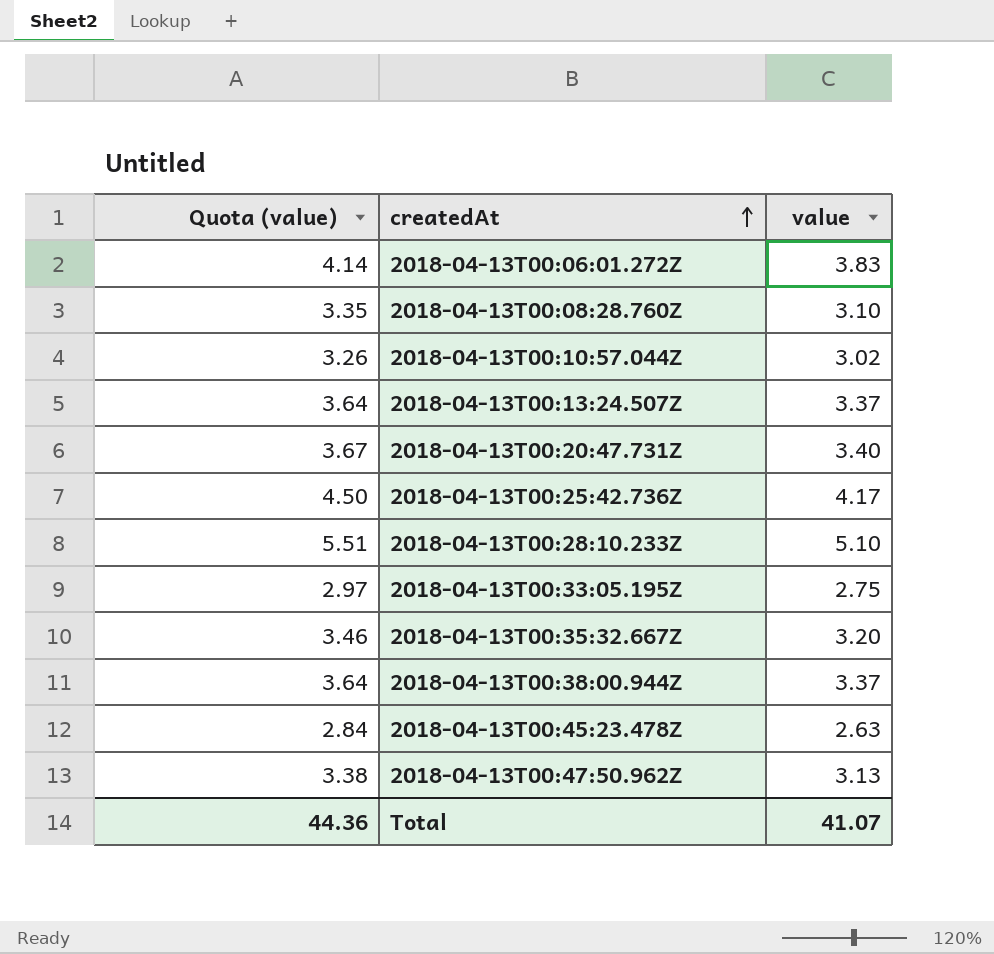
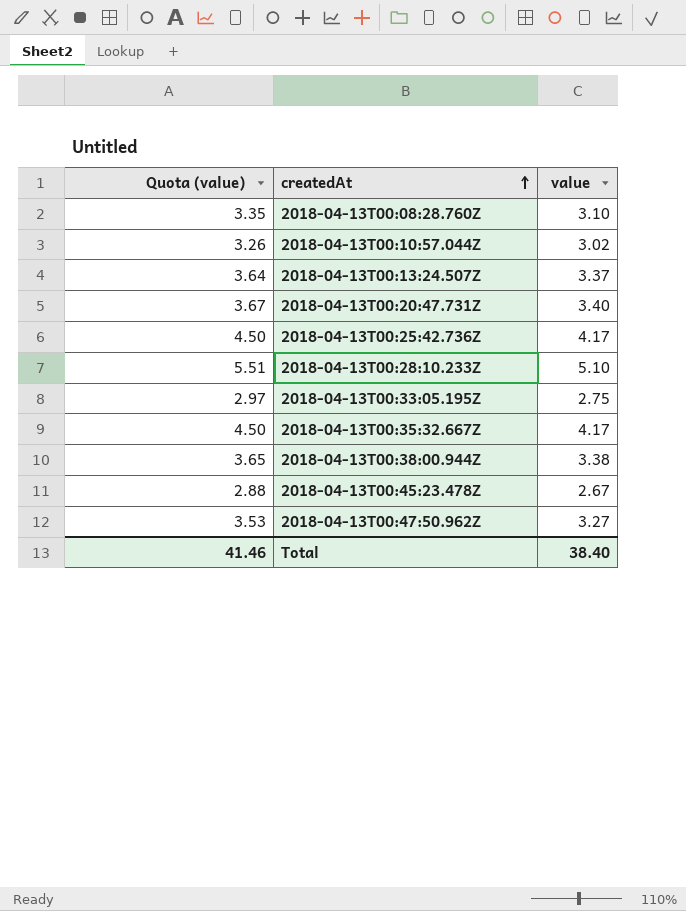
row 2018-04-13T00:06:01.272Z: 4.14 | 3.83 -> none
2018-04-13T00:35:32.667Z | Quota (value): 3.46 -> 4.50
2018-04-13T00:35:32.667Z | value: 3.20 -> 4.17
2018-04-13T00:38:00.944Z | Quota (value): 3.64 -> 3.65
2018-04-13T00:38:00.944Z | value: 3.37 -> 3.38
2018-04-13T00:45:23.478Z | Quota (value): 2.84 -> 2.88
2018-04-13T00:45:23.478Z | value: 2.63 -> 2.67
2018-04-13T00:47:50.962Z | Quota (value): 3.38 -> 3.53
2018-04-13T00:47:50.962Z | value: 3.13 -> 3.27
Total | Quota (value): 44.36 -> 41.46
Total | value: 41.07 -> 38.40

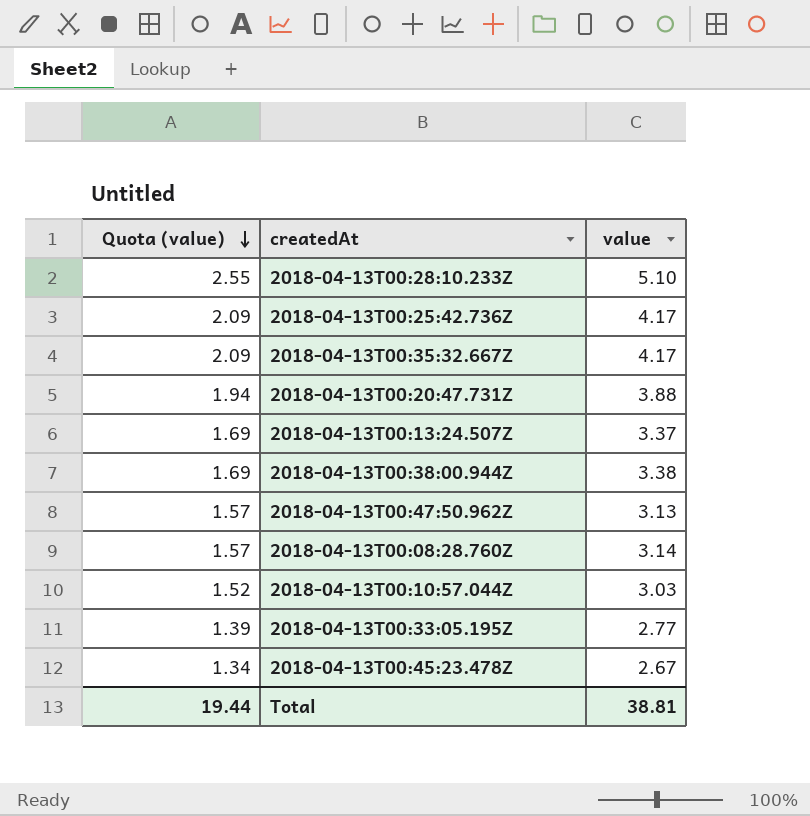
row order: createdAt ascending -> Quota (value) descending
column Quota (value) | formula: [value] * 1.08 -> [value] * 0.5
2018-04-13T00:20:47.731Z | value: 3.40 -> 3.88
2018-04-13T00:47:50.962Z | value: 3.27 -> 3.13
2018-04-13T00:08:28.760Z | value: 3.10 -> 3.14
2018-04-13T00:10:57.044Z | value: 3.02 -> 3.03
2018-04-13T00:33:05.195Z | value: 2.75 -> 2.77
Total | Quota (value): 41.46 -> 19.44
Total | value: 38.40 -> 38.81

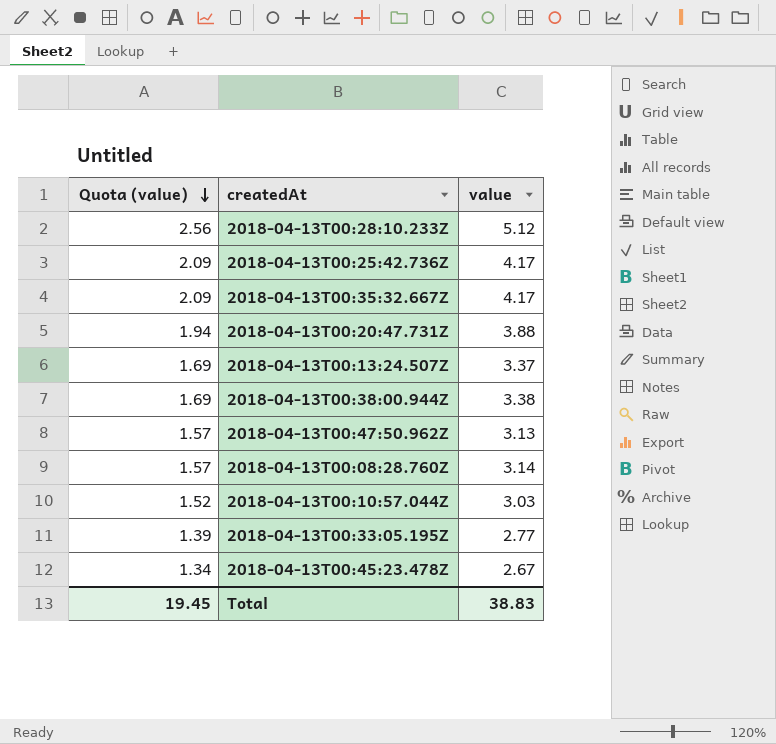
2018-04-13T00:28:10.233Z | Quota (value): 2.55 -> 2.56
2018-04-13T00:28:10.233Z | value: 5.10 -> 5.12
Total | Quota (value): 19.44 -> 19.45
Total | value: 38.81 -> 38.83

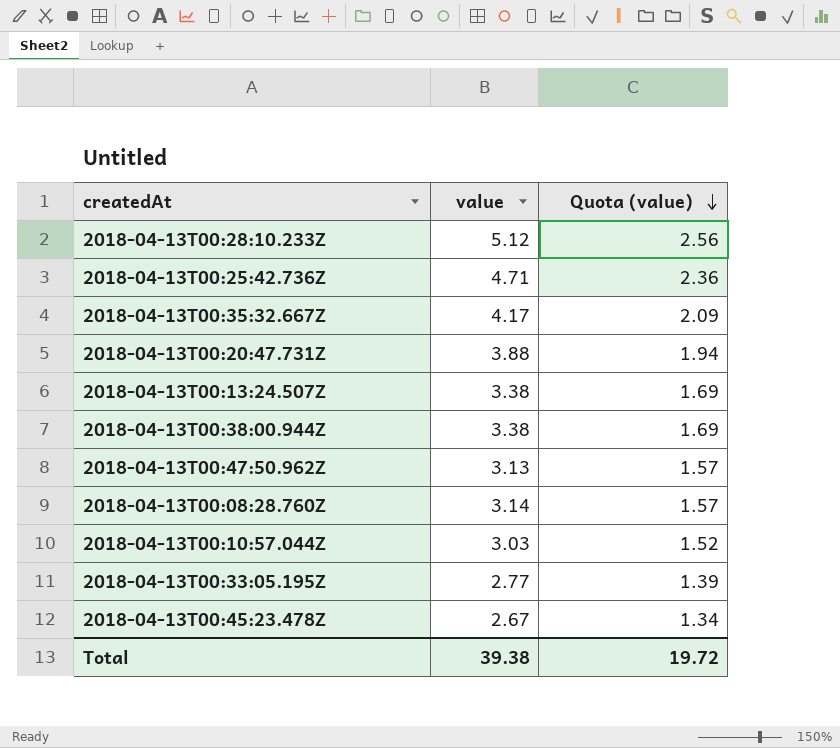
column Quota (value) | position: 1 -> 3
2018-04-13T00:25:42.736Z | value: 4.17 -> 4.71
2018-04-13T00:25:42.736Z | Quota (value): 2.09 -> 2.36
2018-04-13T00:13:24.507Z | value: 3.37 -> 3.38
Total | value: 38.83 -> 39.38
Total | Quota (value): 19.45 -> 19.72

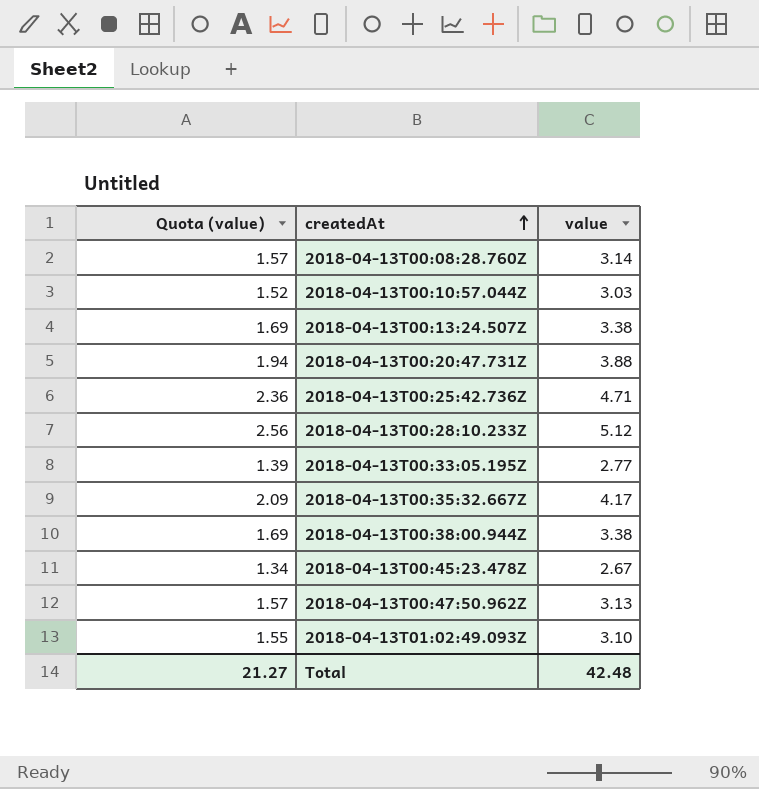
row order: Quota (value) descending -> createdAt ascending
column Quota (value) | position: 3 -> 1
row 2018-04-13T01:02:49.093Z: none -> 1.55 | 3.10
Total | Quota (value): 19.72 -> 21.27
Total | value: 39.38 -> 42.48

